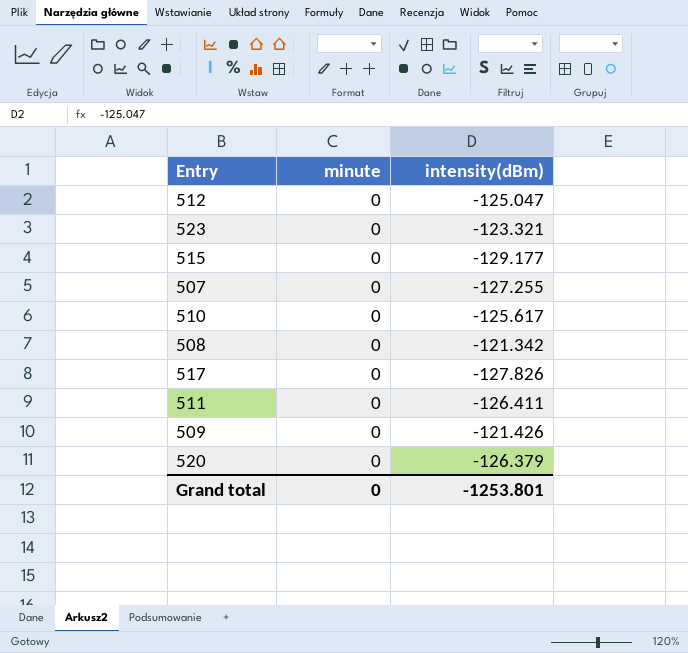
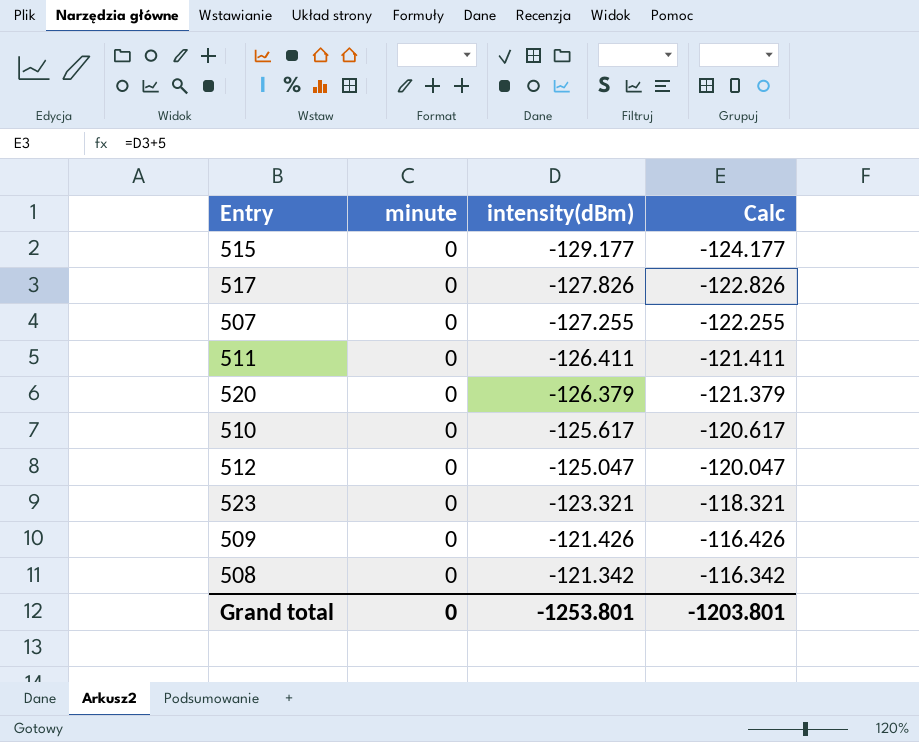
row order: none -> intensity(dBm) ascending
column Calc | formula: none -> [intensity(dBm)] + 5

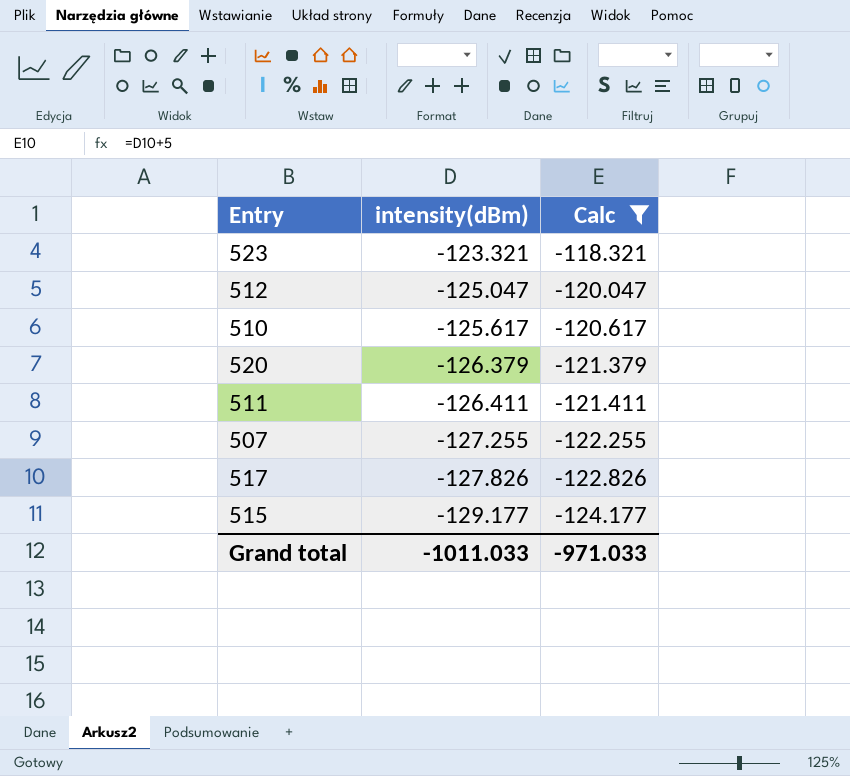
filter: none -> Calc <= -118.321
row order: intensity(dBm) ascending -> intensity(dBm) descending
column minute | position: 2 -> none
Grand total | intensity(dBm): -1253.801 -> -1011.033
Grand total | Calc: -1203.801 -> -971.033

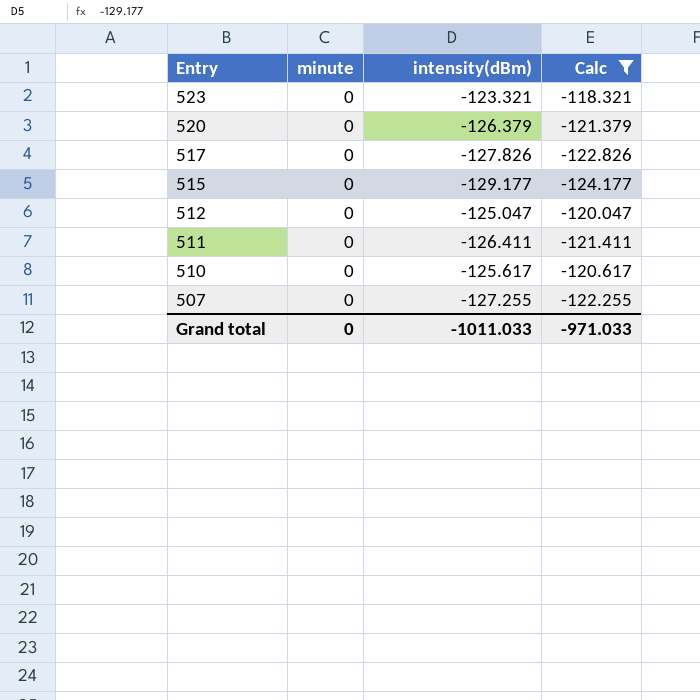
row order: intensity(dBm) descending -> Entry descending
column minute | position: none -> 2

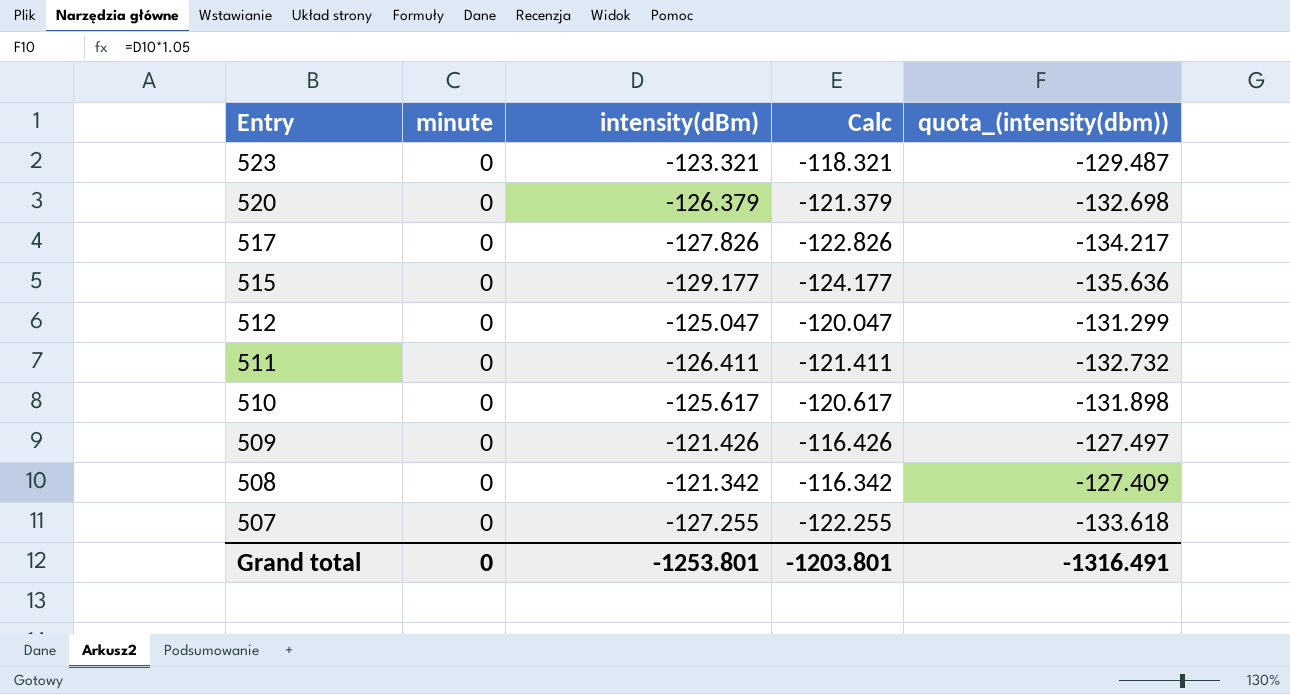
filter: Calc <= -118.321 -> none
column quota_(intensity(dbm)) | formula: none -> [intensity(dBm)] * 1.05
Grand total | intensity(dBm): -1011.033 -> -1253.801
Grand total | Calc: -971.033 -> -1203.801

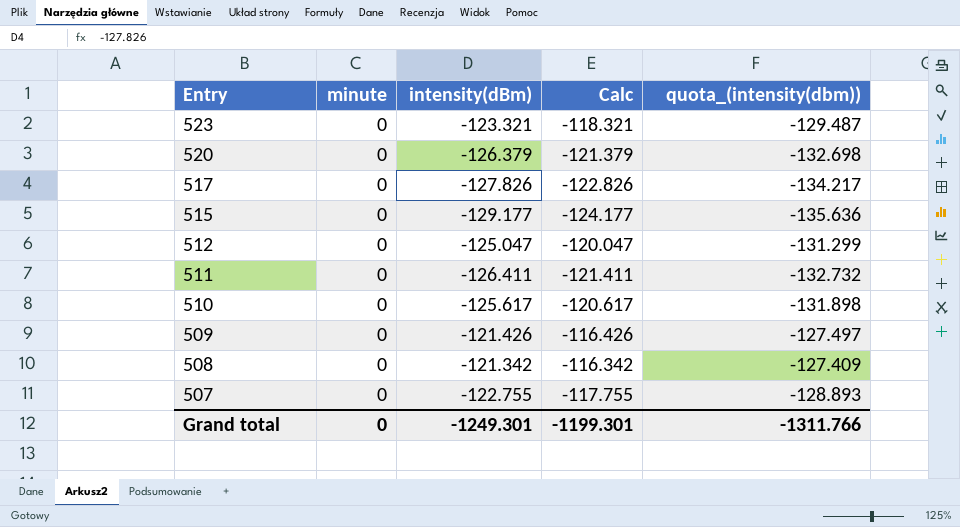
507 | intensity(dBm): -127.255 -> -122.755
507 | Calc: -122.255 -> -117.755
507 | quota_(intensity(dbm)): -133.618 -> -128.893
Grand total | intensity(dBm): -1253.801 -> -1249.301
Grand total | Calc: -1203.801 -> -1199.301
Grand total | quota_(intensity(dbm)): -1316.491 -> -1311.766

